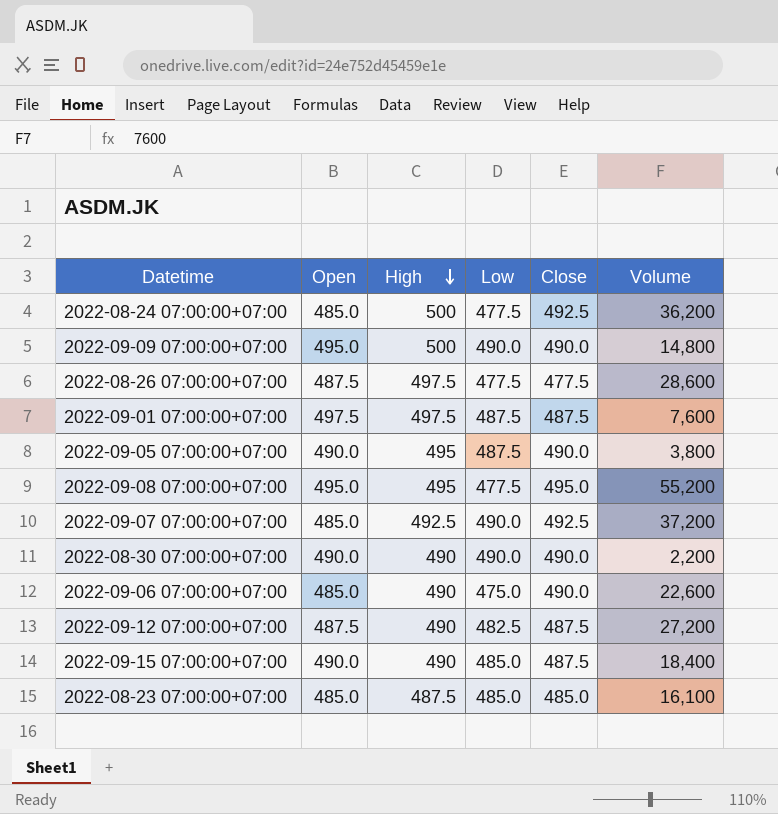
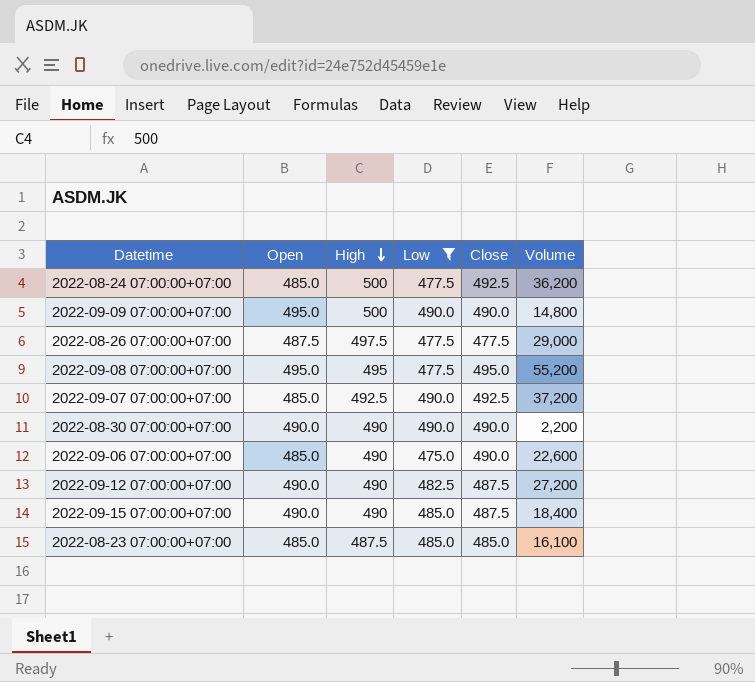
filter: none -> Low != 487.5
2022-08-26 07:00:00+07:00 | Volume: 28,600 -> 29,000
2022-09-12 07:00:00+07:00 | Open: 487.5 -> 490.0

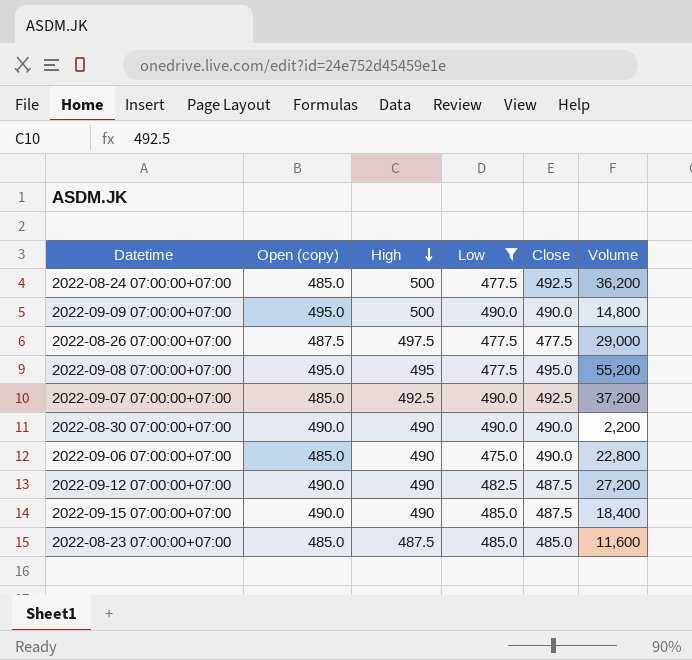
column name: Open -> Open (copy)
2022-09-06 07:00:00+07:00 | Volume: 22,600 -> 22,800
2022-08-23 07:00:00+07:00 | Volume: 16,100 -> 11,600

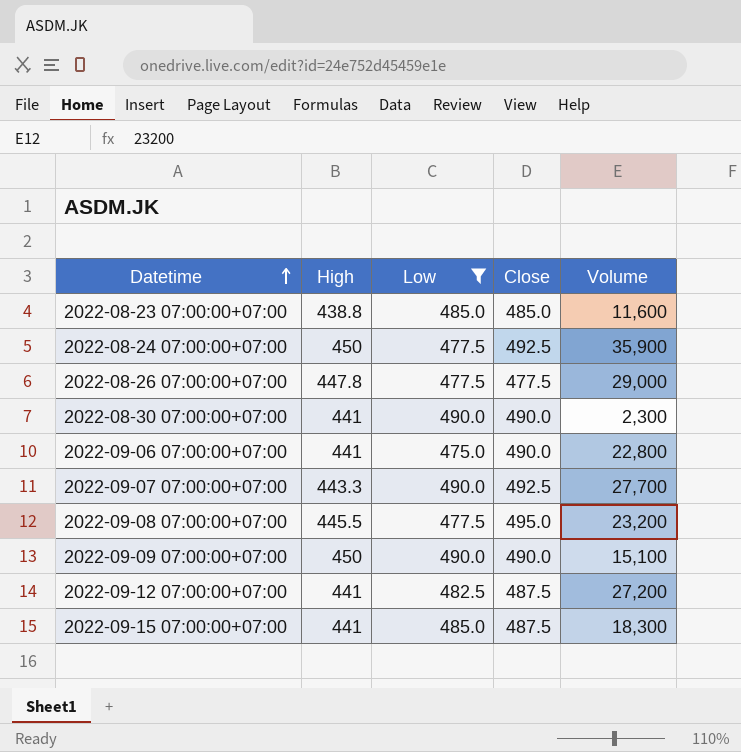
row order: High descending -> Datetime ascending
column Open (copy) | position: 2 -> none
2022-08-23 07:00:00+07:00 | High: 487.5 -> 438.8
2022-08-24 07:00:00+07:00 | High: 500 -> 450
2022-08-24 07:00:00+07:00 | Volume: 36,200 -> 35,900
2022-08-26 07:00:00+07:00 | High: 497.5 -> 447.8
2022-08-30 07:00:00+07:00 | High: 490 -> 441
2022-08-30 07:00:00+07:00 | Volume: 2,200 -> 2,300
2022-09-06 07:00:00+07:00 | High: 490 -> 441
2022-09-07 07:00:00+07:00 | High: 492.5 -> 443.3
2022-09-07 07:00:00+07:00 | Volume: 37,200 -> 27,700
2022-09-08 07:00:00+07:00 | High: 495 -> 445.5
2022-09-08 07:00:00+07:00 | Volume: 55,200 -> 23,200
2022-09-09 07:00:00+07:00 | High: 500 -> 450
2022-09-09 07:00:00+07:00 | Volume: 14,800 -> 15,100
2022-09-12 07:00:00+07:00 | High: 490 -> 441
2022-09-15 07:00:00+07:00 | High: 490 -> 441
2022-09-15 07:00:00+07:00 | Volume: 18,400 -> 18,300

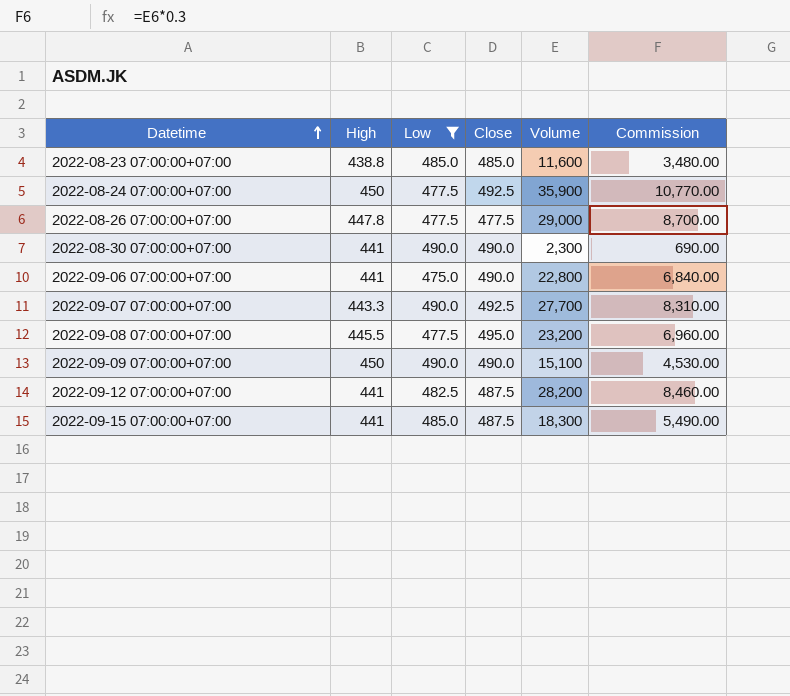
column Commission | formula: none -> [Volume] * 0.3
2022-09-12 07:00:00+07:00 | Volume: 27,200 -> 28,200

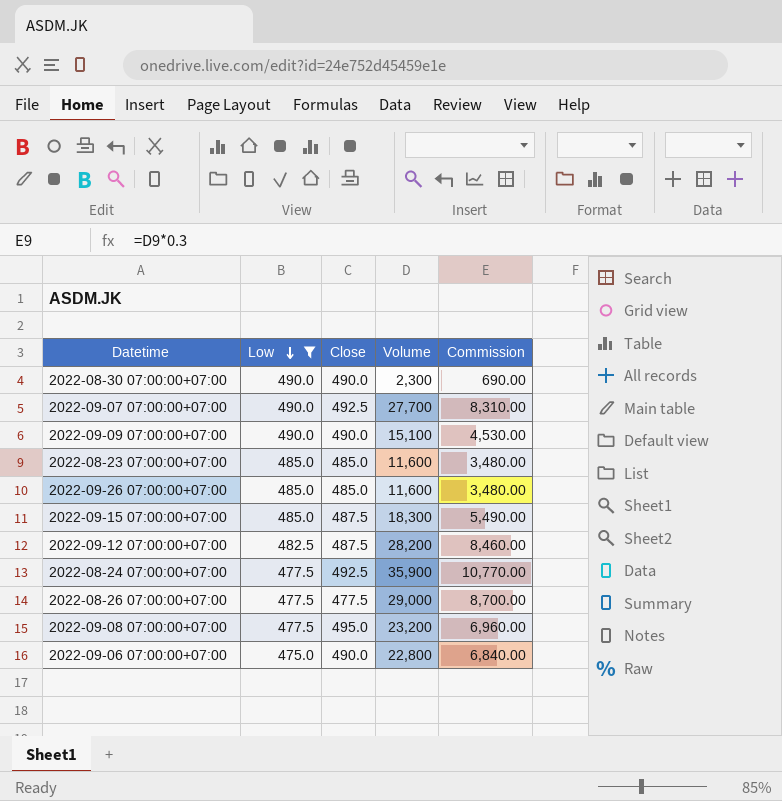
row order: Datetime ascending -> Low descending
column High | position: 2 -> none
row 2022-09-26 07:00:00+07:00: none -> 485.0 | 485.0 | 11,600 | 3,480.00

